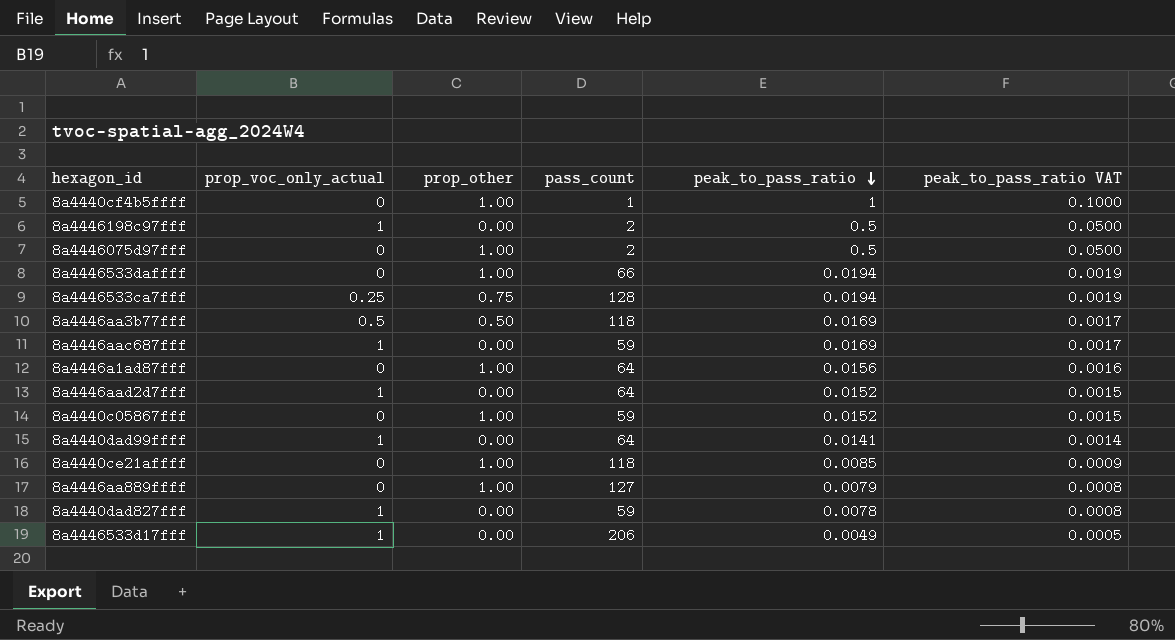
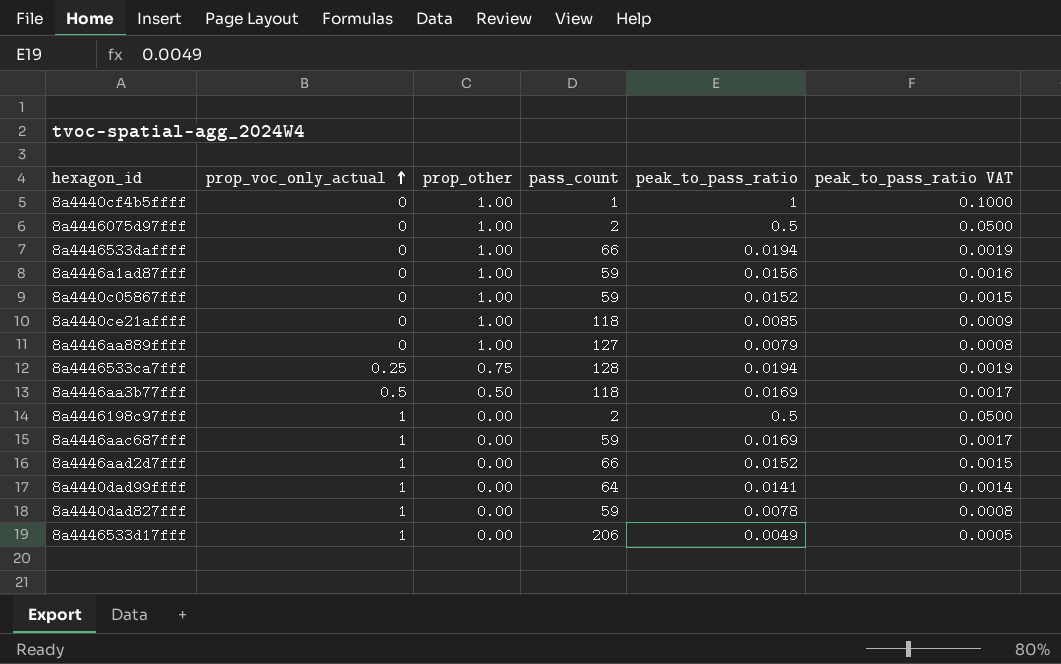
row order: peak_to_pass_ratio descending -> prop_voc_only_actual ascending
8a4446a1ad87fff | pass_count: 64 -> 59
8a4446aad2d7fff | pass_count: 64 -> 66

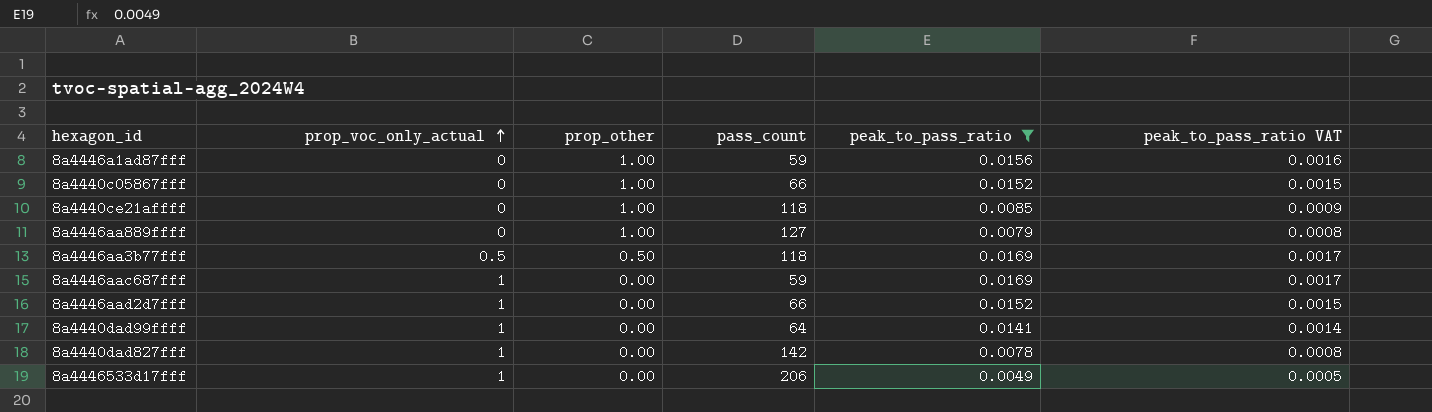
filter: none -> peak_to_pass_ratio <= 0.0169
8a4440c05867fff | pass_count: 59 -> 66
8a4440dad827fff | pass_count: 59 -> 142

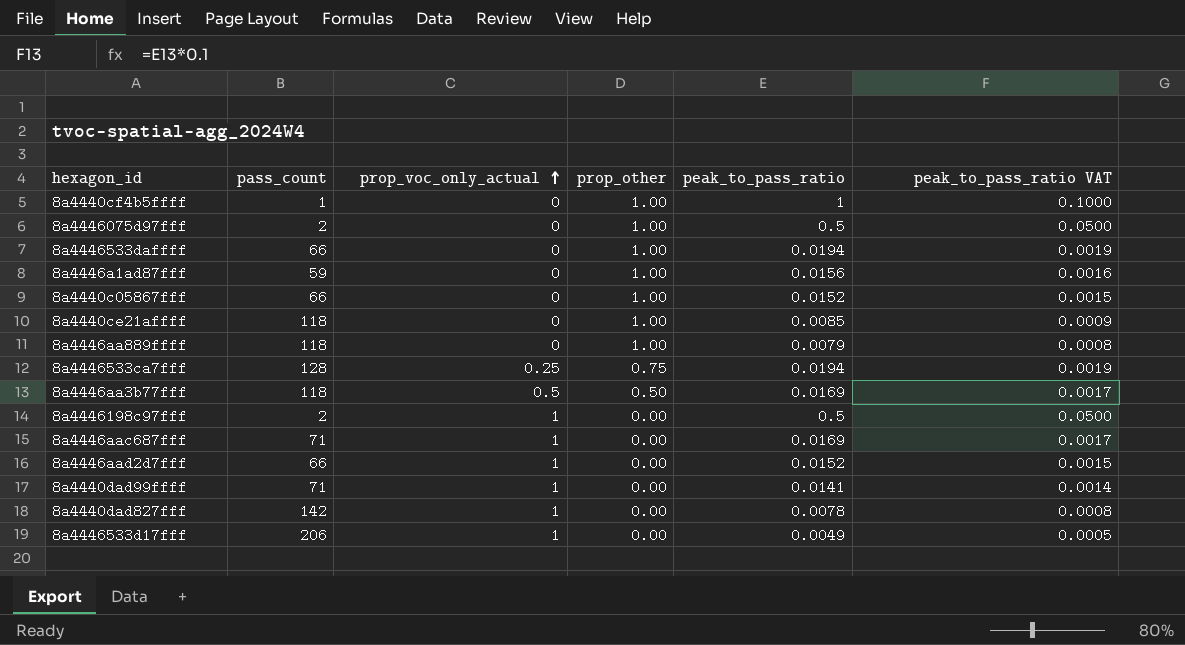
filter: peak_to_pass_ratio <= 0.0169 -> none
column pass_count | position: 4 -> 2
8a4446aa889ffff | pass_count: 127 -> 118
8a4446aac687fff | pass_count: 59 -> 71
8a4440dad99ffff | pass_count: 64 -> 71

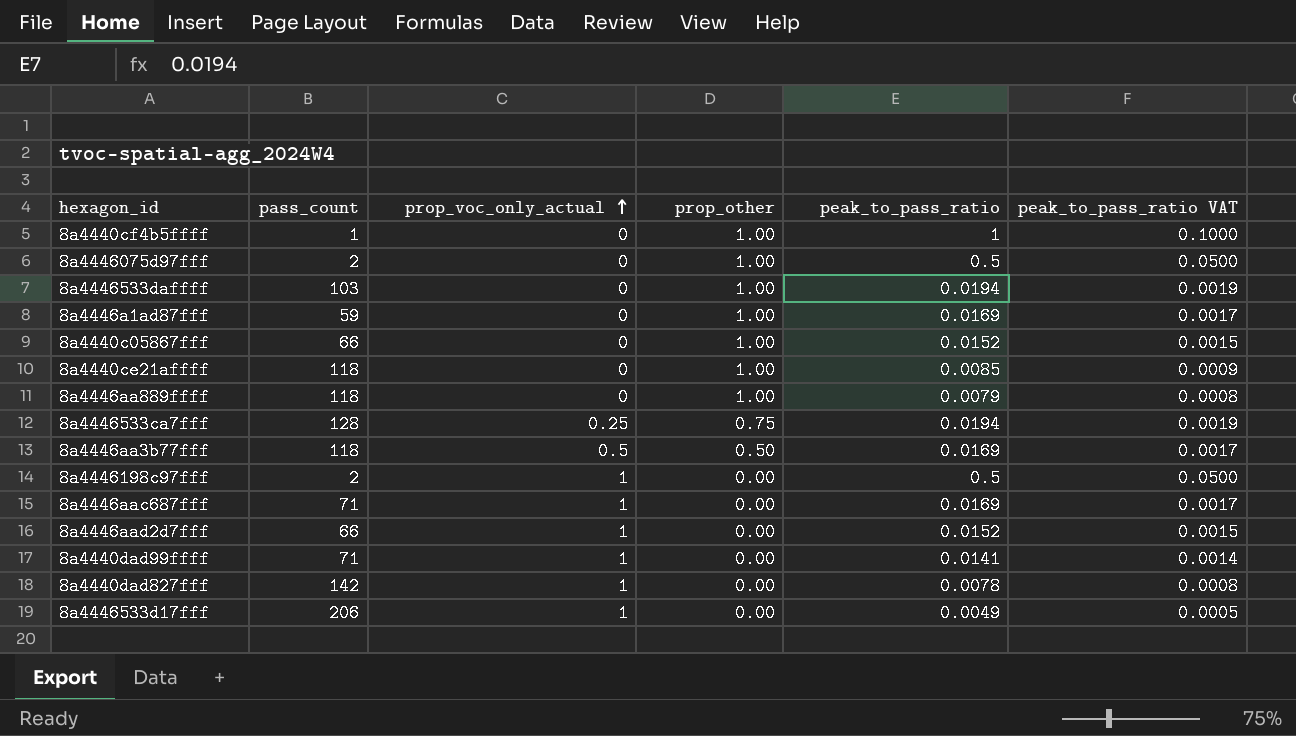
8a4446533daffff | pass_count: 66 -> 103
8a4446a1ad87fff | peak_to_pass_ratio: 0.0156 -> 0.0169
8a4446a1ad87fff | peak_to_pass_ratio VAT: 0.0016 -> 0.0017

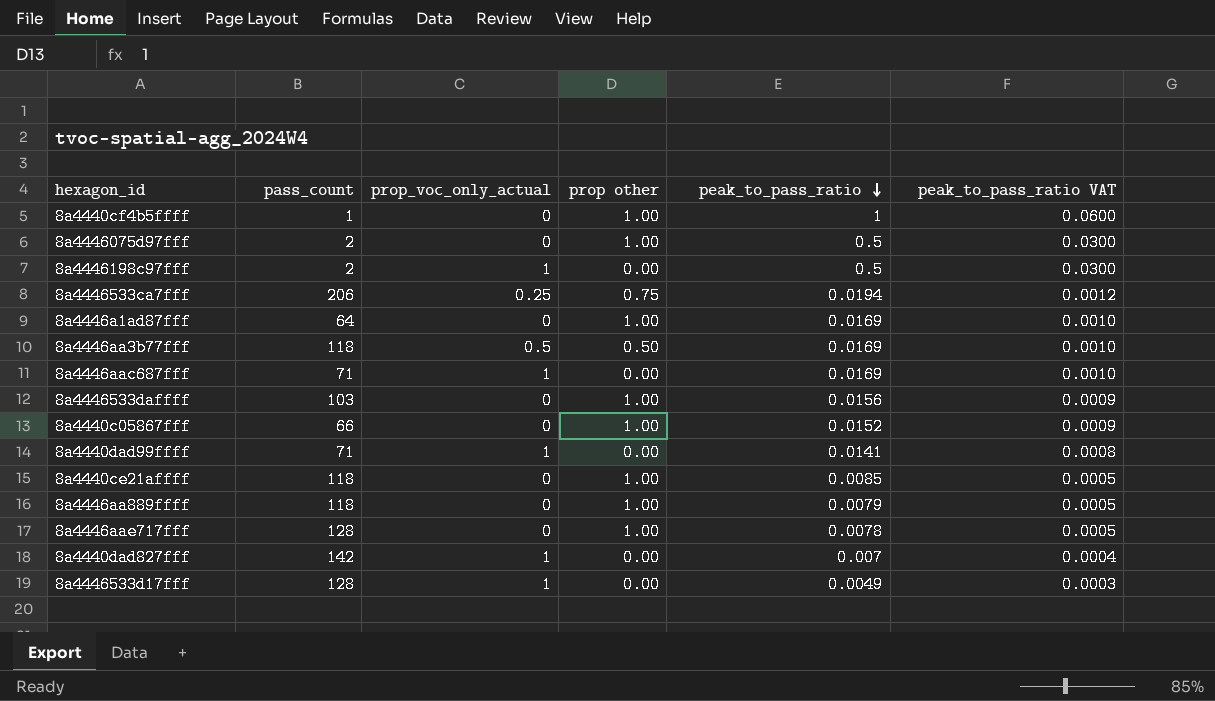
row order: prop_voc_only_actual ascending -> peak_to_pass_ratio descending
column name: prop_other -> prop other
column peak_to_pass_ratio VAT | formula: [peak_to_pass_ratio] * 0.1 -> [peak_to_pass_ratio] * 0.06
row 8a4446aad2d7fff: 66 | 1 | 0.00 | 0.0152 | 0.0015 -> none
8a4446533ca7fff | pass_count: 128 -> 206
8a4446a1ad87fff | pass_count: 59 -> 64
8a4446533daffff | peak_to_pass_ratio: 0.0194 -> 0.0156
row 8a4446aae717fff: none -> 128 | 0 | 1.00 | 0.0078 | 0.0005
8a4440dad827fff | peak_to_pass_ratio: 0.0078 -> 0.007
8a4446533d17fff | pass_count: 206 -> 128

